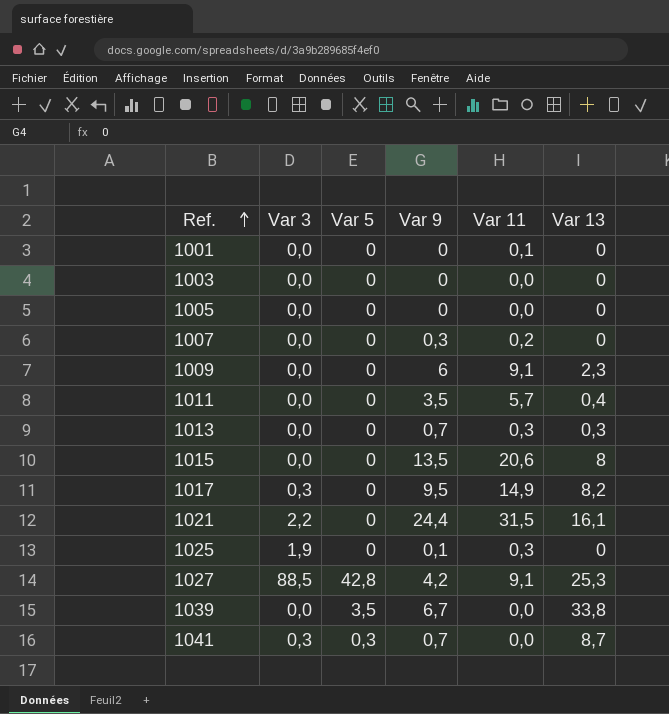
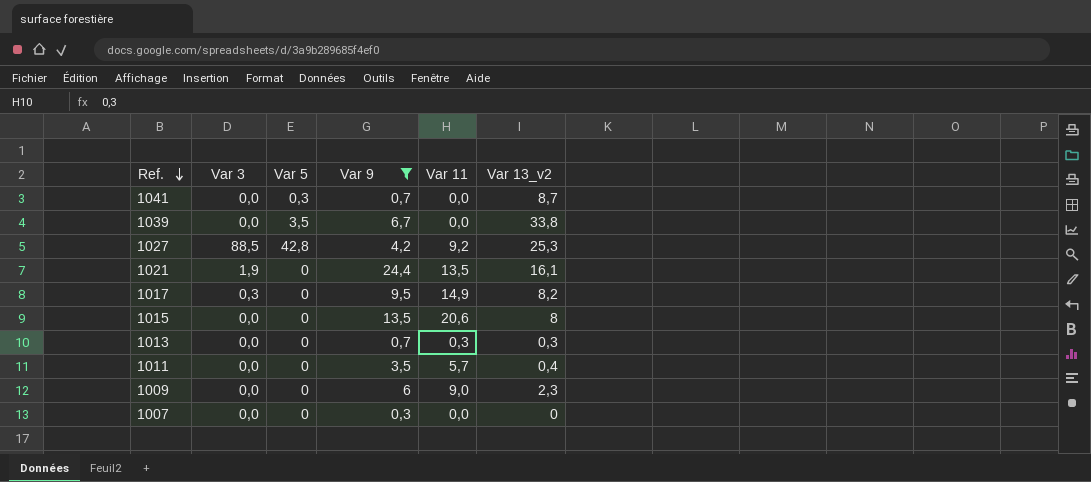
filter: none -> Var 9 >= 0,3
row order: Ref. ascending -> Ref. descending
column name: Var 13 -> Var 13_v2
1041 | Var 3: 0,3 -> 0,0
1027 | Var 11: 9,1 -> 9,2
1021 | Var 3: 2,2 -> 1,9
1021 | Var 11: 31,5 -> 13,5
1009 | Var 11: 9,1 -> 9,0
1007 | Var 11: 0,2 -> 0,0

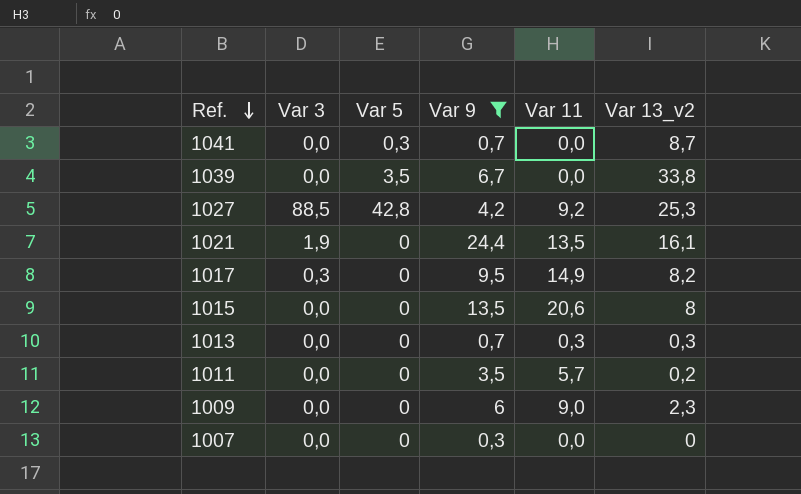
1011 | Var 13_v2: 0,4 -> 0,2

